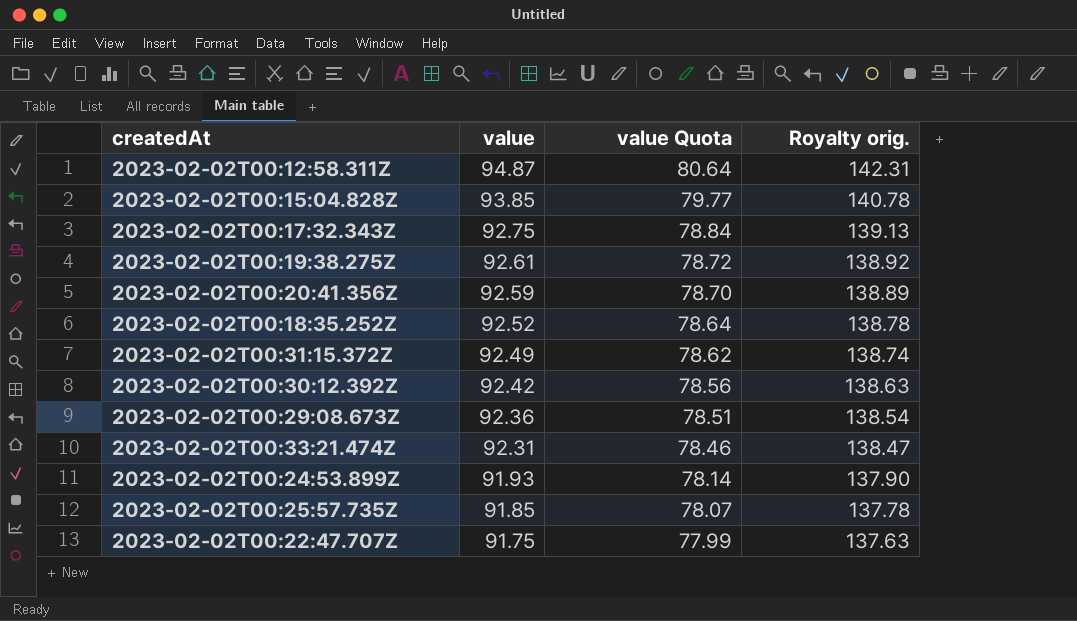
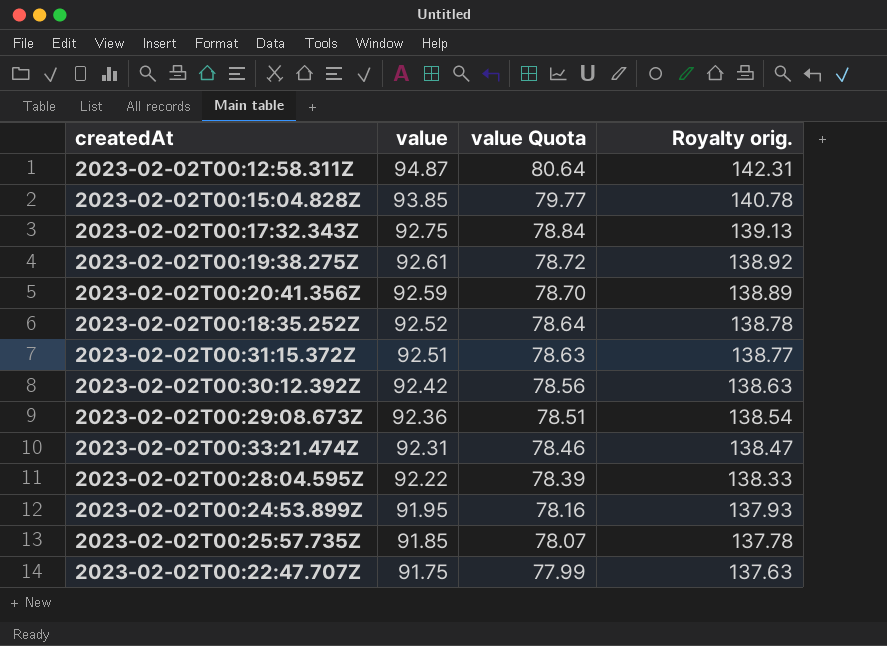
2023-02-02T00:31:15.372Z | value: 92.49 -> 92.51
2023-02-02T00:31:15.372Z | value Quota: 78.62 -> 78.63
2023-02-02T00:31:15.372Z | Royalty orig.: 138.74 -> 138.77
row 2023-02-02T00:28:04.595Z: none -> 92.22 | 78.39 | 138.33
2023-02-02T00:24:53.899Z | value: 91.93 -> 91.95
2023-02-02T00:24:53.899Z | value Quota: 78.14 -> 78.16
2023-02-02T00:24:53.899Z | Royalty orig.: 137.90 -> 137.93

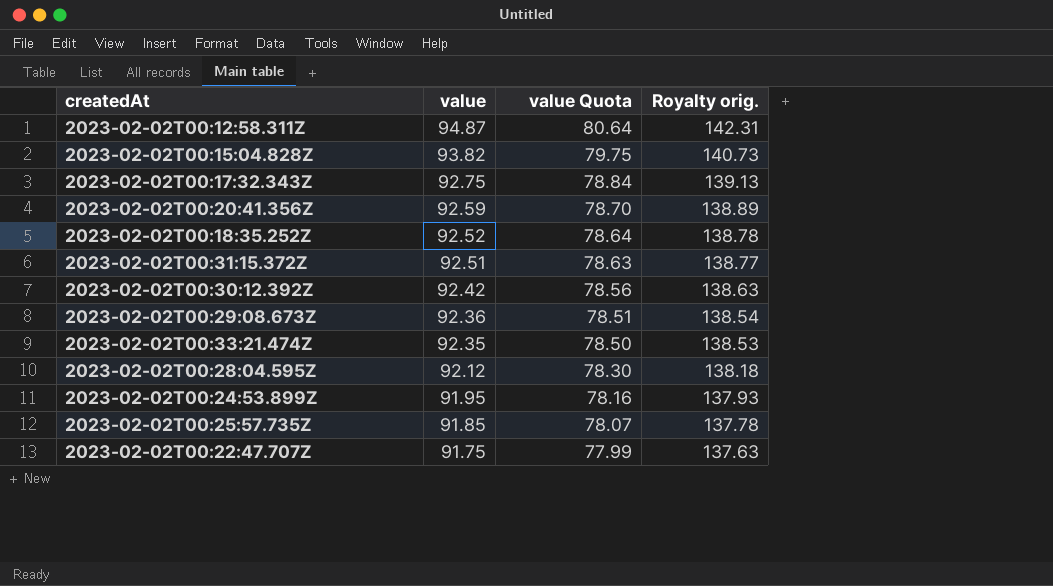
row 2023-02-02T00:19:38.275Z: 92.61 | 78.72 | 138.92 -> none
2023-02-02T00:15:04.828Z | value: 93.85 -> 93.82
2023-02-02T00:15:04.828Z | value Quota: 79.77 -> 79.75
2023-02-02T00:15:04.828Z | Royalty orig.: 140.78 -> 140.73
2023-02-02T00:33:21.474Z | value: 92.31 -> 92.35
2023-02-02T00:33:21.474Z | value Quota: 78.46 -> 78.50
2023-02-02T00:33:21.474Z | Royalty orig.: 138.47 -> 138.53
2023-02-02T00:28:04.595Z | value: 92.22 -> 92.12
2023-02-02T00:28:04.595Z | value Quota: 78.39 -> 78.30
2023-02-02T00:28:04.595Z | Royalty orig.: 138.33 -> 138.18

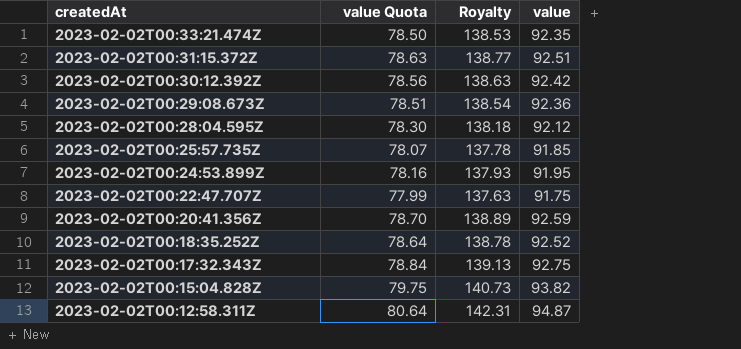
row order: value descending -> createdAt descending
column name: Royalty orig. -> Royalty
column value | position: 2 -> 4

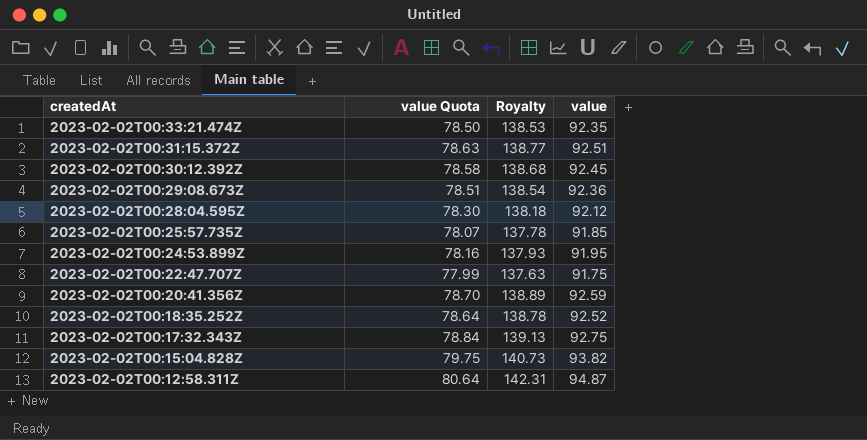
2023-02-02T00:30:12.392Z | value Quota: 78.56 -> 78.58
2023-02-02T00:30:12.392Z | Royalty: 138.63 -> 138.68
2023-02-02T00:30:12.392Z | value: 92.42 -> 92.45

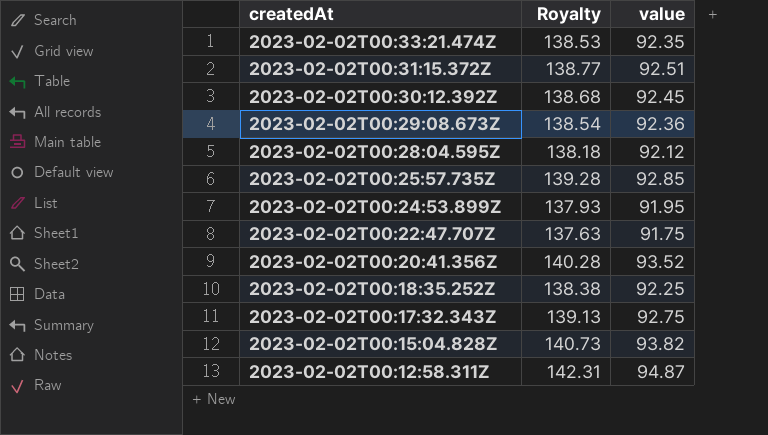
column value Quota | formula: [value] * 0.85 -> none
2023-02-02T00:25:57.735Z | Royalty: 137.78 -> 139.28
2023-02-02T00:25:57.735Z | value: 91.85 -> 92.85
2023-02-02T00:20:41.356Z | Royalty: 138.89 -> 140.28
2023-02-02T00:20:41.356Z | value: 92.59 -> 93.52
2023-02-02T00:18:35.252Z | Royalty: 138.78 -> 138.38
2023-02-02T00:18:35.252Z | value: 92.52 -> 92.25

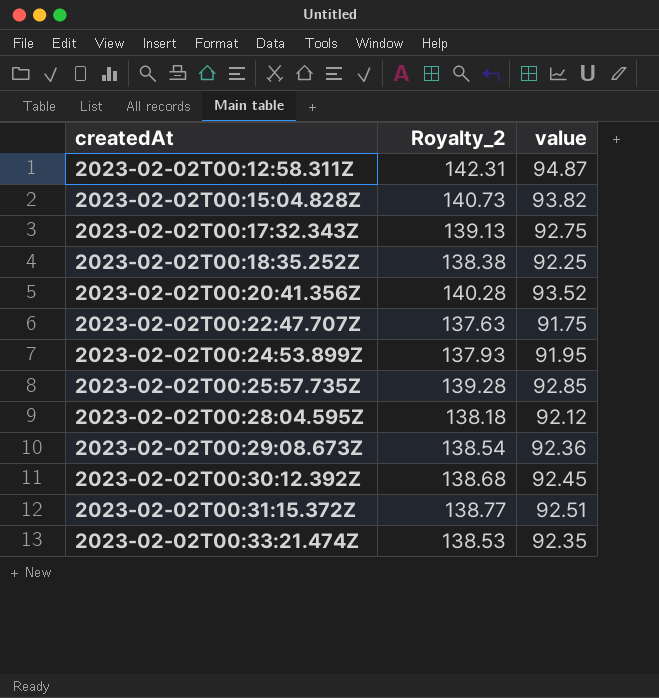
row order: createdAt descending -> createdAt ascending
column name: Royalty -> Royalty_2

